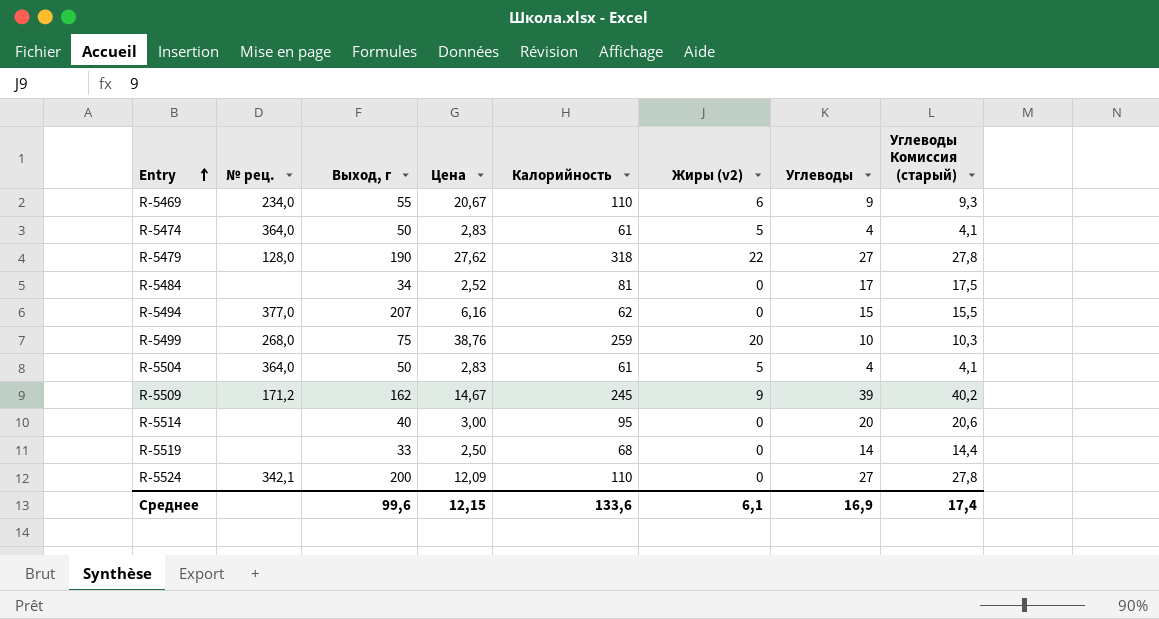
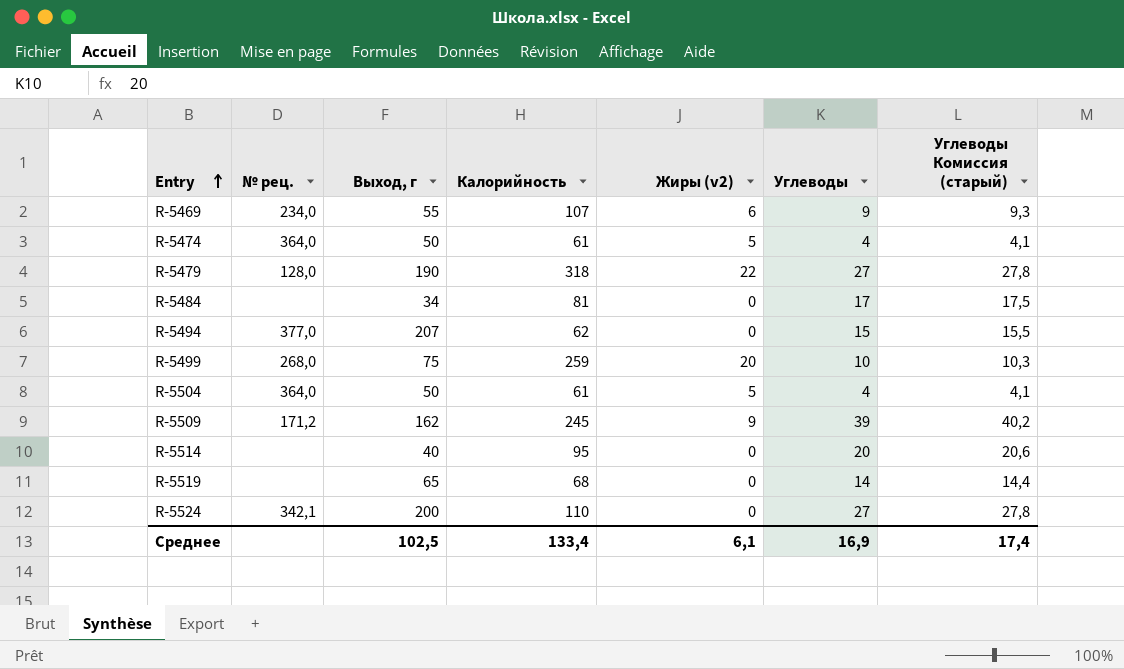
column Цена | position: 4 -> none
R-5469 | Калорийность: 110 -> 107
R-5519 | Выход, г: 33 -> 65
Среднее | Выход, г: 99,6 -> 102,5
Среднее | Калорийность: 133,6 -> 133,4

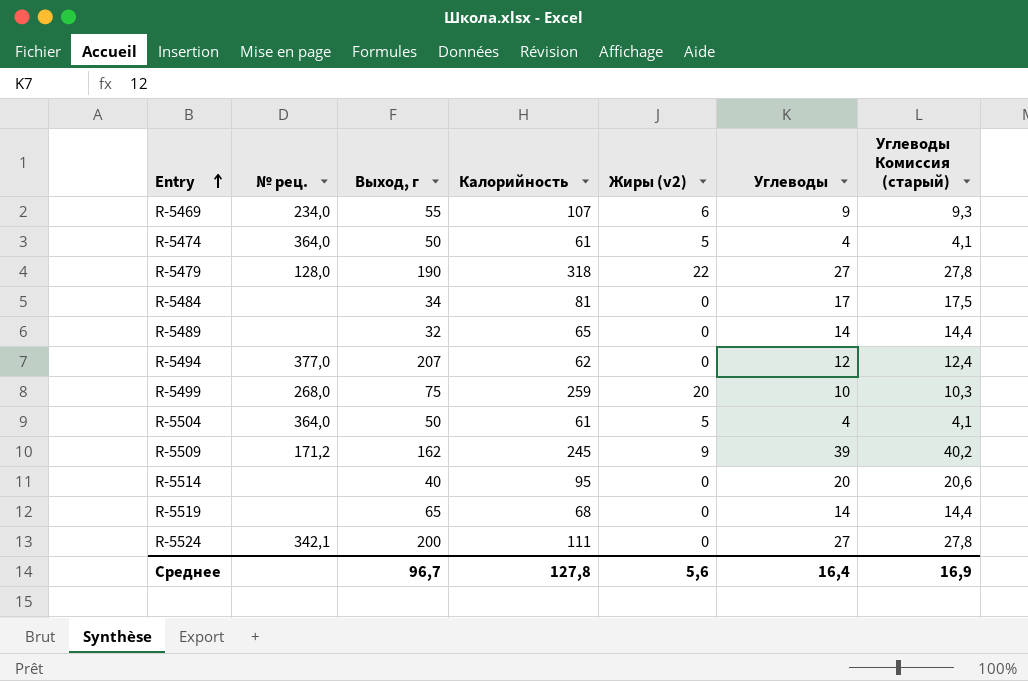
row R-5489: none -> none | 32 | 65 | 0 | 14 | 14,4
R-5494 | Углеводы: 15 -> 12
R-5494 | Углеводы Комиссия (старый): 15,5 -> 12,4
R-5524 | Калорийность: 110 -> 111
Среднее | Выход, г: 102,5 -> 96,7
Среднее | Калорийность: 133,4 -> 127,8
Среднее | Жиры (v2): 6,1 -> 5,6
Среднее | Углеводы: 16,9 -> 16,4
Среднее | Углеводы Комиссия (старый): 17,4 -> 16,9

